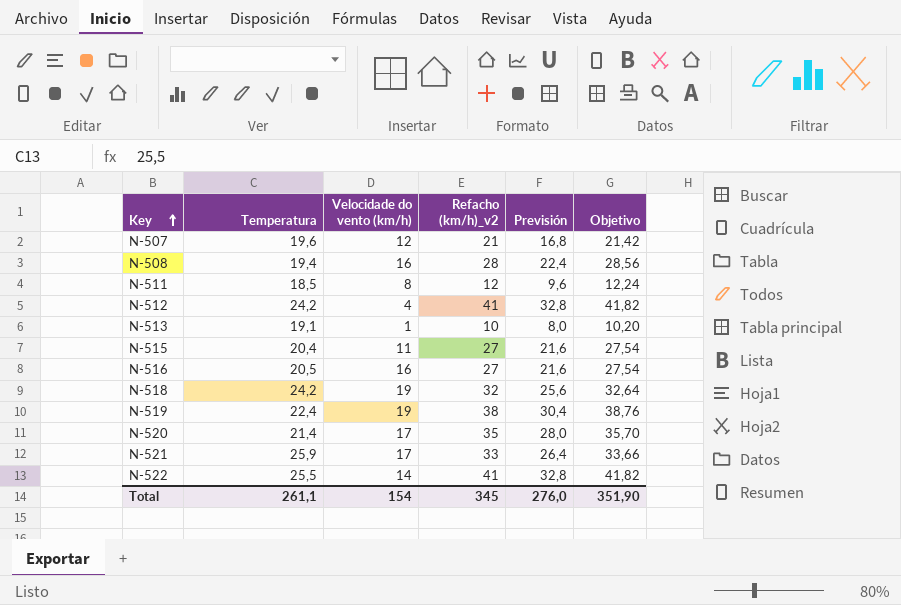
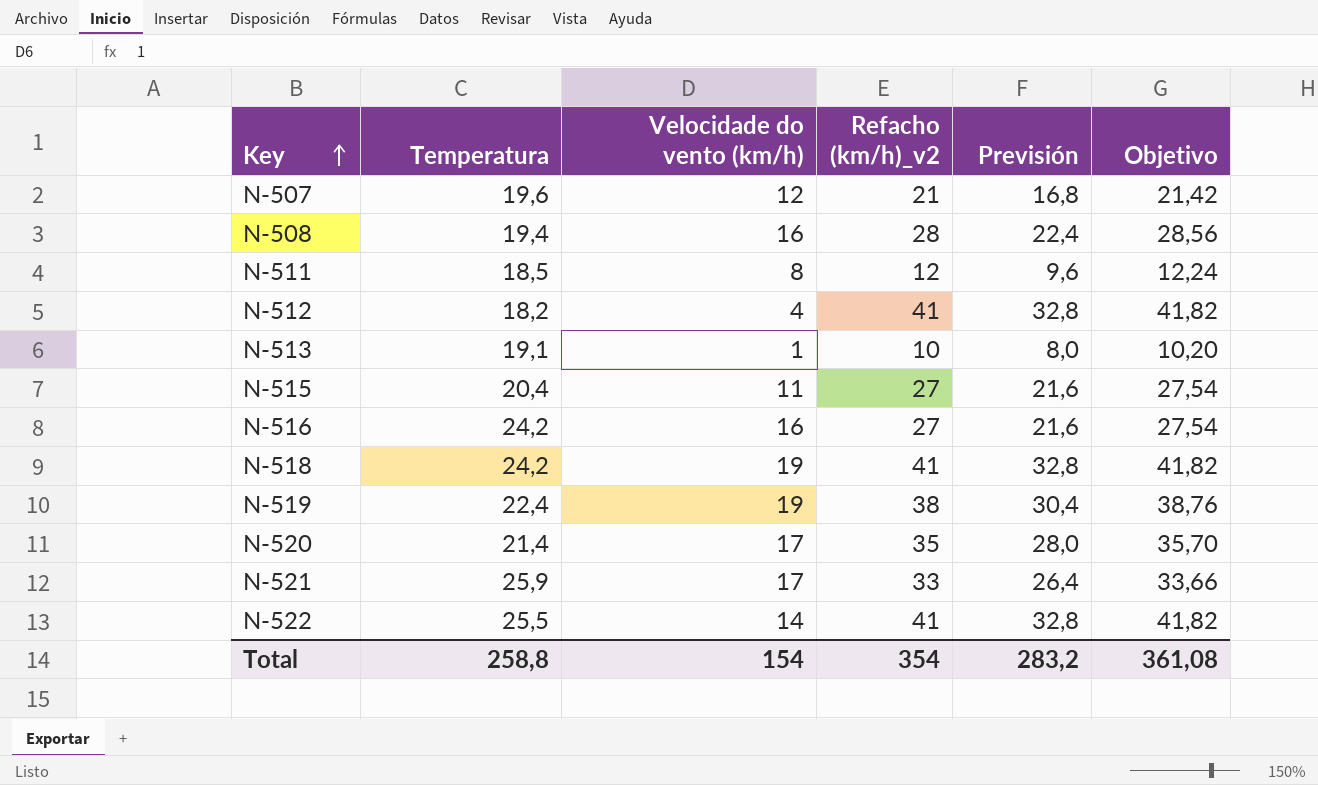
N-512 | Temperatura: 24,2 -> 18,2
N-516 | Temperatura: 20,5 -> 24,2
N-518 | Refacho (km/h)_v2: 32 -> 41
N-518 | Previsión: 25,6 -> 32,8
N-518 | Objetivo: 32,64 -> 41,82
Total | Temperatura: 261,1 -> 258,8
Total | Refacho (km/h)_v2: 345 -> 354
Total | Previsión: 276,0 -> 283,2
Total | Objetivo: 351,90 -> 361,08

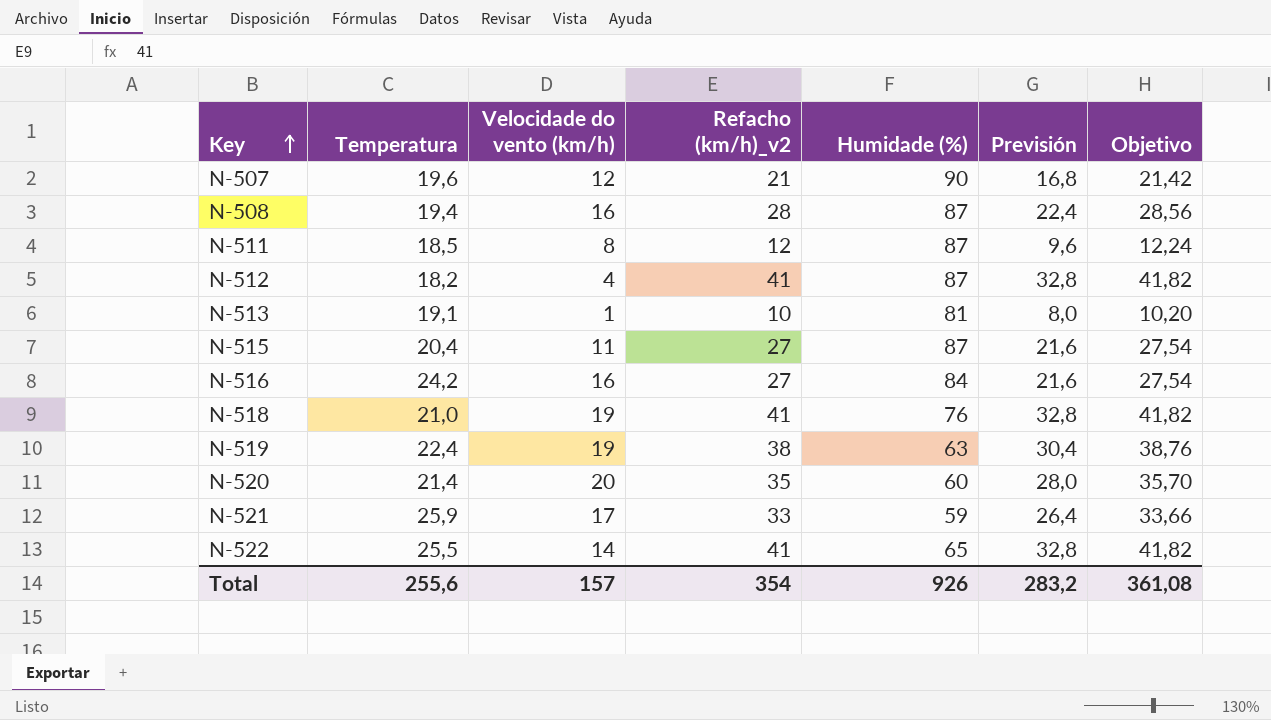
column Humidade (%) | position: none -> 5
N-518 | Temperatura: 24,2 -> 21,0
N-520 | Velocidade do vento (km/h): 17 -> 20
Total | Temperatura: 258,8 -> 255,6
Total | Velocidade do vento (km/h): 154 -> 157

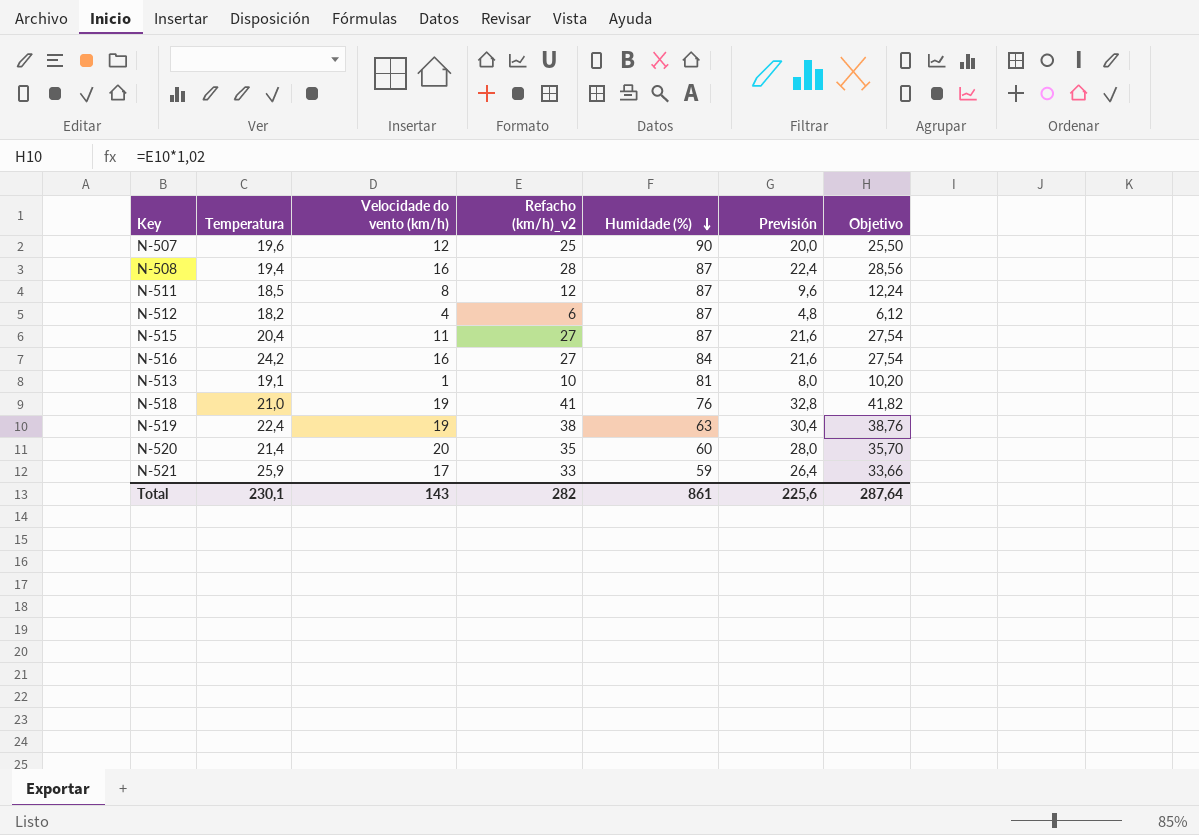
row order: Key ascending -> Humidade (%) descending
row N-522: 25,5 | 14 | 41 | 65 | 32,8 | 41,82 -> none
N-507 | Refacho (km/h)_v2: 21 -> 25
N-507 | Previsión: 16,8 -> 20,0
N-507 | Objetivo: 21,42 -> 25,50
N-512 | Refacho (km/h)_v2: 41 -> 6
N-512 | Previsión: 32,8 -> 4,8
N-512 | Objetivo: 41,82 -> 6,12
Total | Temperatura: 255,6 -> 230,1
Total | Velocidade do vento (km/h): 157 -> 143
Total | Refacho (km/h)_v2: 354 -> 282
Total | Humidade (%): 926 -> 861
Total | Previsión: 283,2 -> 225,6
Total | Objetivo: 361,08 -> 287,64

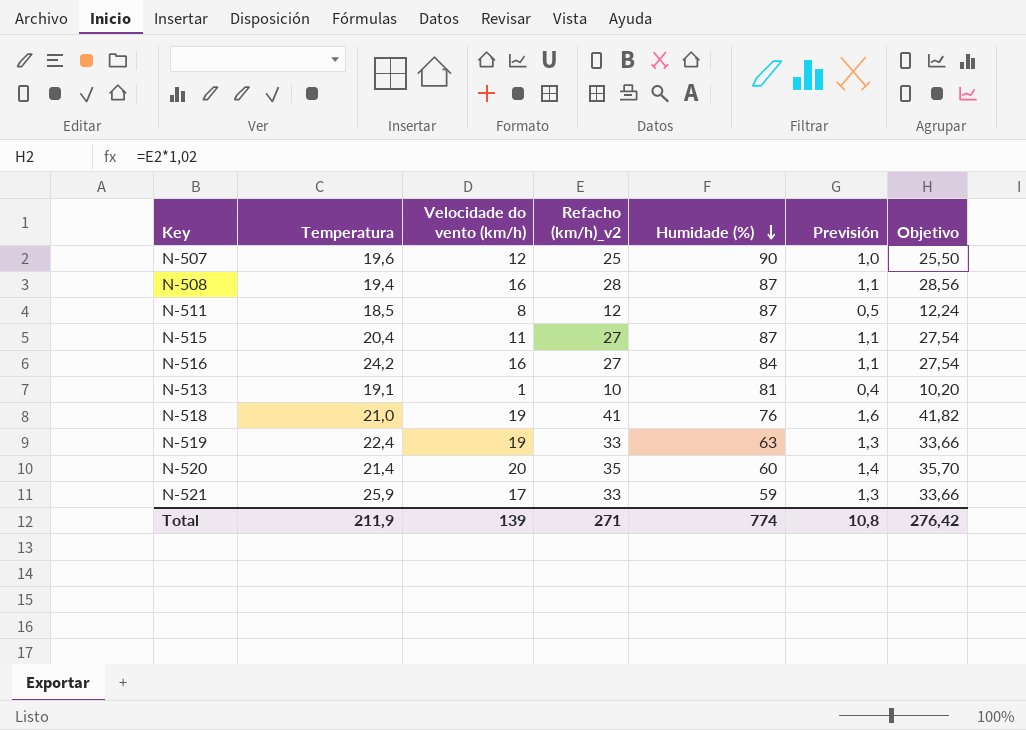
column Previsión | formula: [Refacho (km/h)_v2] * 0,8 -> [Refacho (km/h)_v2] * 0,04
row N-512: 18,2 | 4 | 6 | 87 | 4,8 | 6,12 -> none
N-519 | Refacho (km/h)_v2: 38 -> 33
N-519 | Objetivo: 38,76 -> 33,66
Total | Temperatura: 230,1 -> 211,9
Total | Velocidade do vento (km/h): 143 -> 139
Total | Refacho (km/h)_v2: 282 -> 271
Total | Humidade (%): 861 -> 774
Total | Previsión: 225,6 -> 10,8
Total | Objetivo: 287,64 -> 276,42

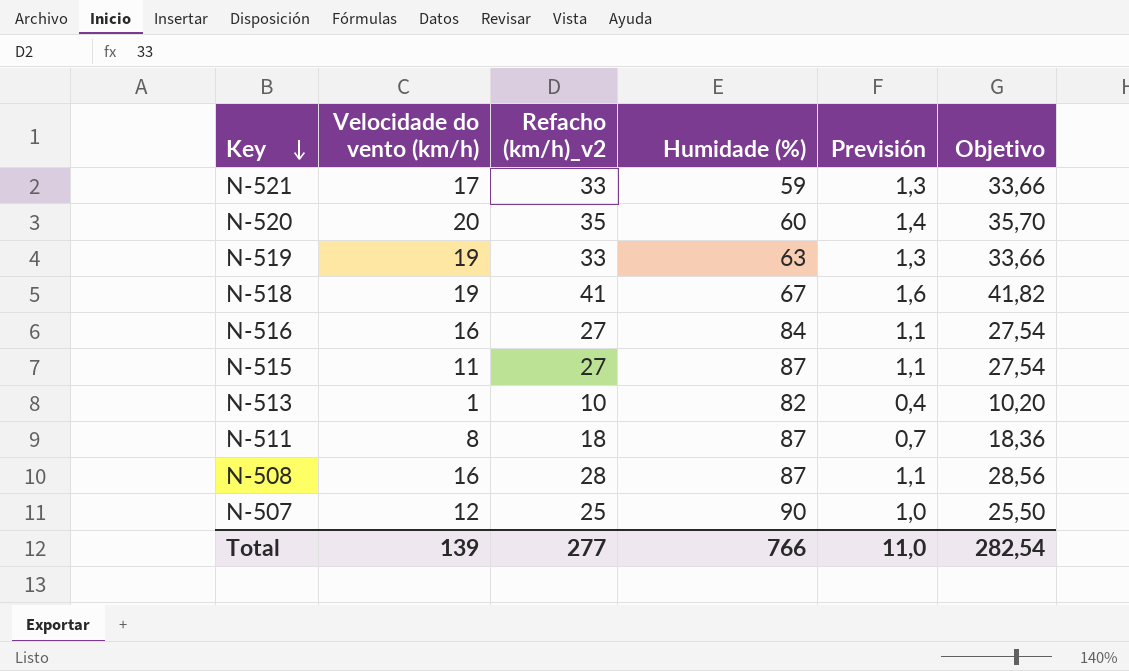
row order: Humidade (%) descending -> Key descending
column Temperatura | position: 2 -> none
N-518 | Humidade (%): 76 -> 67
N-513 | Humidade (%): 81 -> 82
N-511 | Refacho (km/h)_v2: 12 -> 18
N-511 | Previsión: 0,5 -> 0,7
N-511 | Objetivo: 12,24 -> 18,36
Total | Refacho (km/h)_v2: 271 -> 277
Total | Humidade (%): 774 -> 766
Total | Previsión: 10,8 -> 11,0
Total | Objetivo: 276,42 -> 282,54

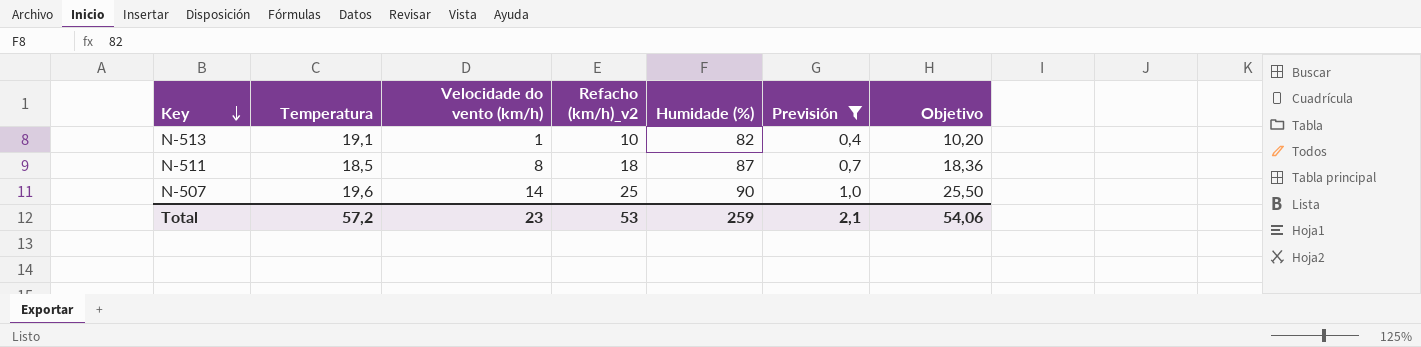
filter: none -> Previsión <= 1,0
column Temperatura | position: none -> 2
N-507 | Velocidade do vento (km/h): 12 -> 14
Total | Velocidade do vento (km/h): 139 -> 23
Total | Refacho (km/h)_v2: 277 -> 53
Total | Humidade (%): 766 -> 259
Total | Previsión: 11,0 -> 2,1
Total | Objetivo: 282,54 -> 54,06

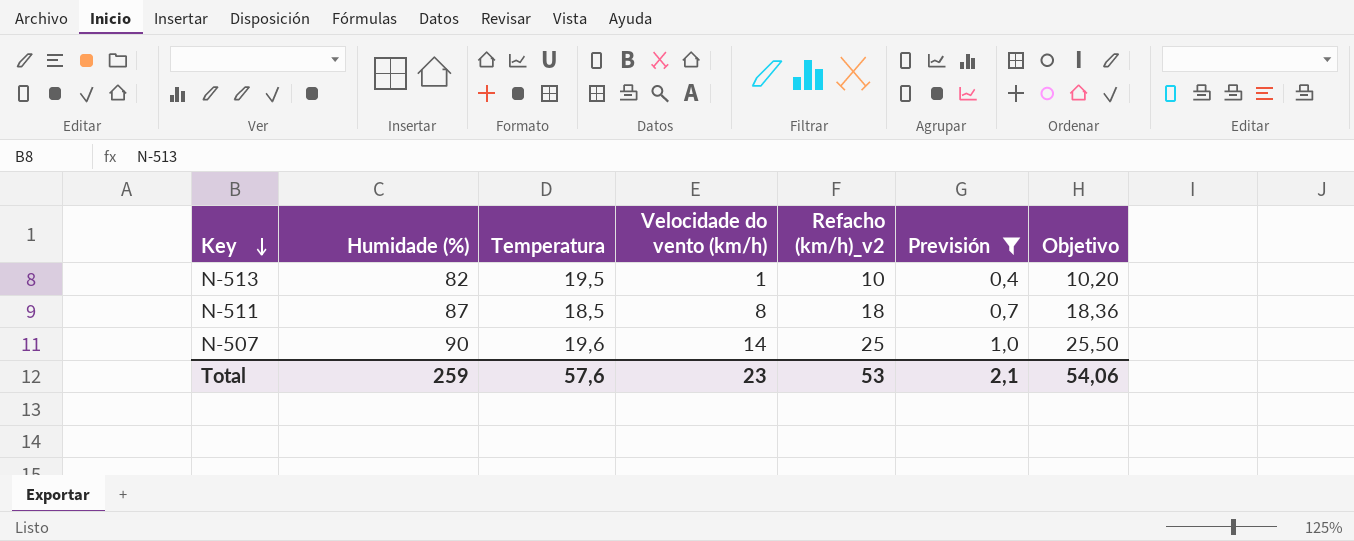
column Humidade (%) | position: 5 -> 2
N-513 | Temperatura: 19,1 -> 19,5
Total | Temperatura: 57,2 -> 57,6

